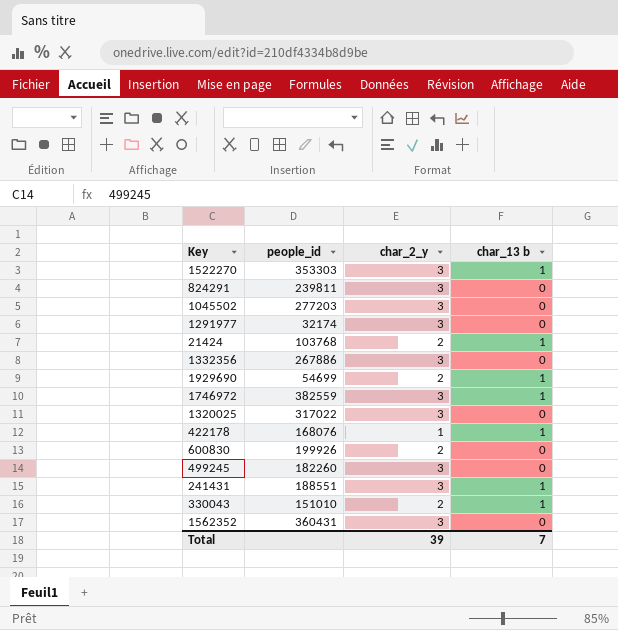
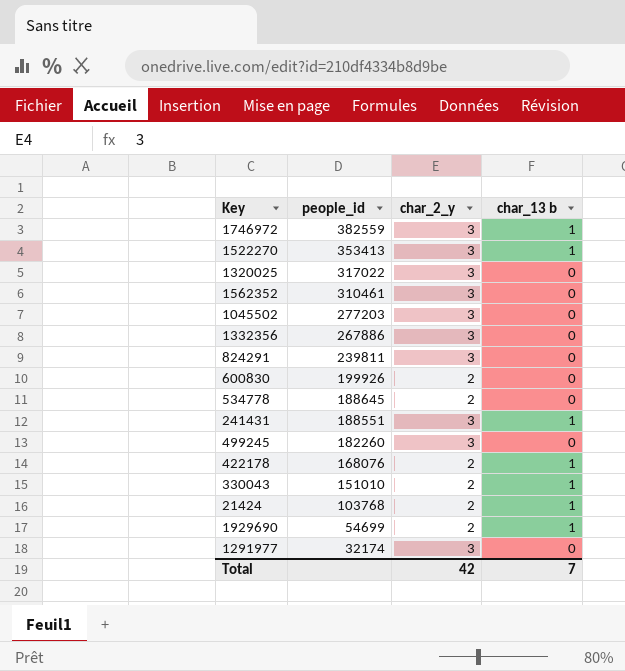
row order: none -> people_id descending
1522270 | people_id: 353303 -> 353413
1562352 | people_id: 360431 -> 310461
row 534778: none -> 188645 | 2 | 0
422178 | char_2_y: 1 -> 2
Total | char_2_y: 39 -> 42

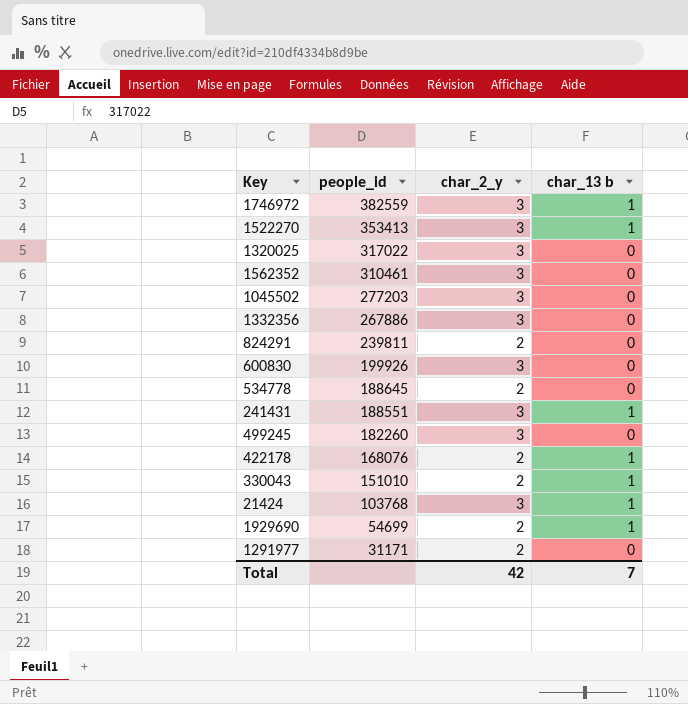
824291 | char_2_y: 3 -> 2
600830 | char_2_y: 2 -> 3
21424 | char_2_y: 2 -> 3
1291977 | people_id: 32174 -> 31171
1291977 | char_2_y: 3 -> 2

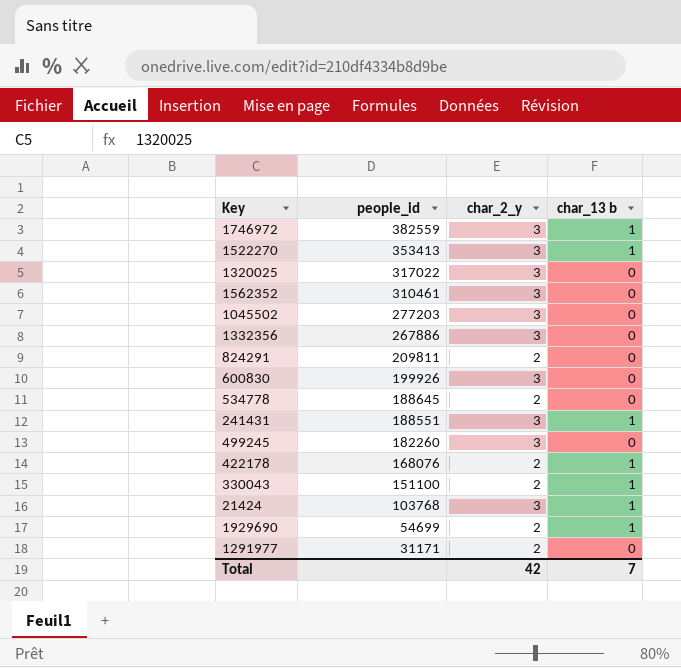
824291 | people_id: 239811 -> 209811
330043 | people_id: 151010 -> 151100

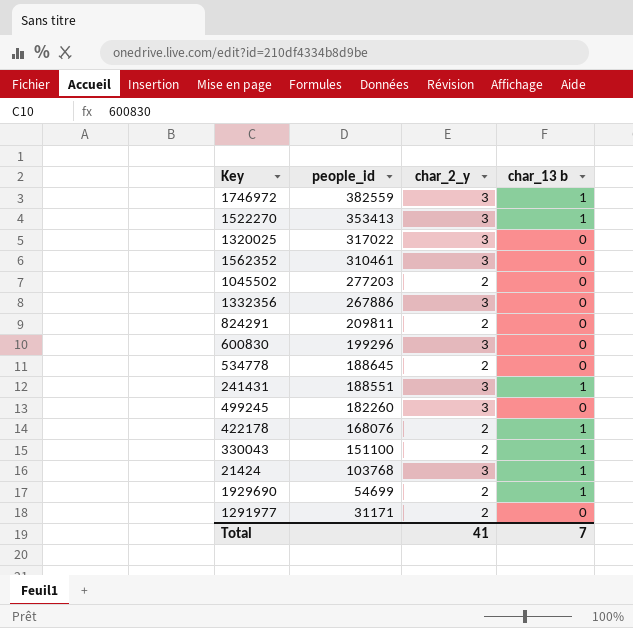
1045502 | char_2_y: 3 -> 2
600830 | people_id: 199926 -> 199296
Total | char_2_y: 42 -> 41

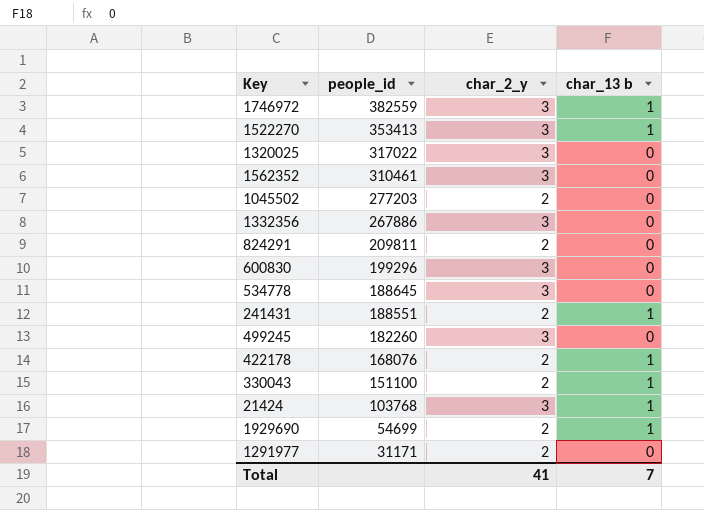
534778 | char_2_y: 2 -> 3
241431 | char_2_y: 3 -> 2

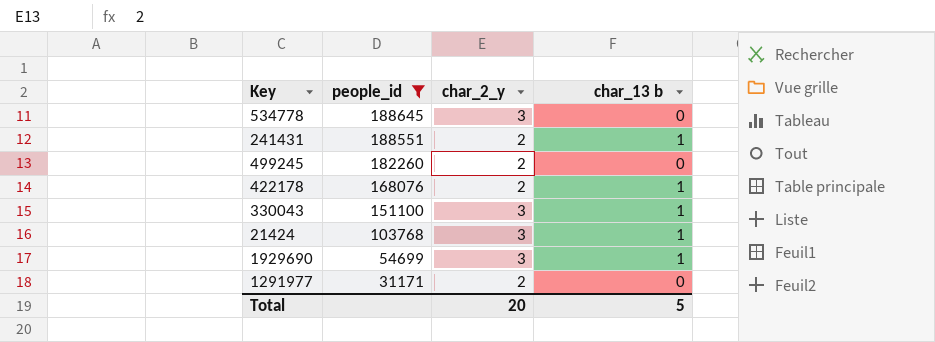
filter: none -> people_id <= 188645
499245 | char_2_y: 3 -> 2
330043 | char_2_y: 2 -> 3
1929690 | char_2_y: 2 -> 3
Total | char_2_y: 41 -> 20
Total | char_13 b: 7 -> 5

